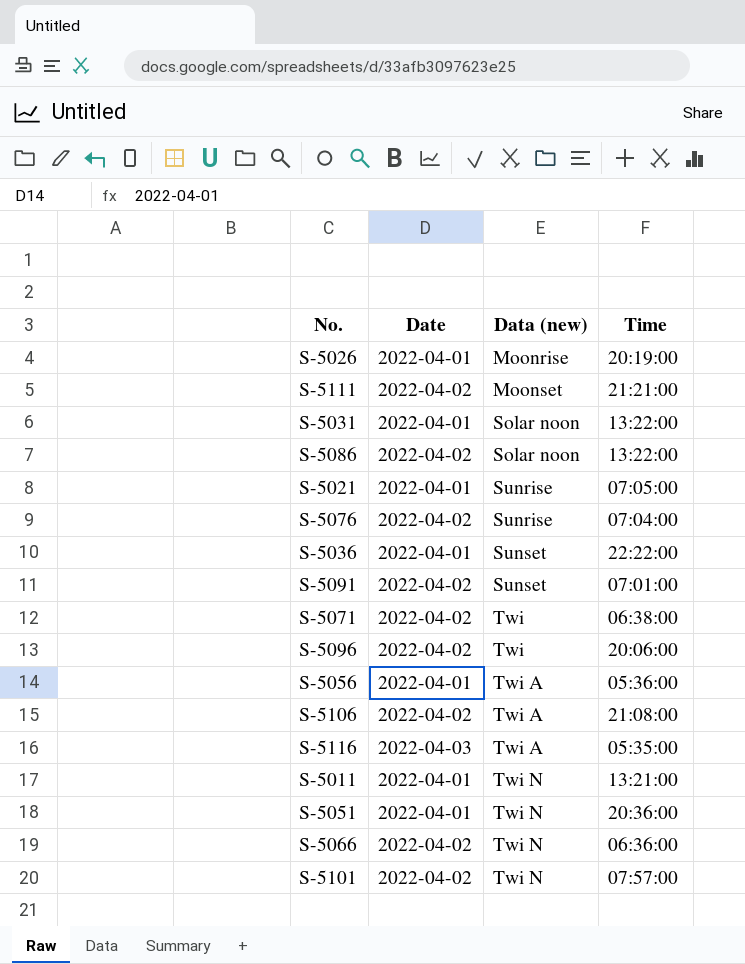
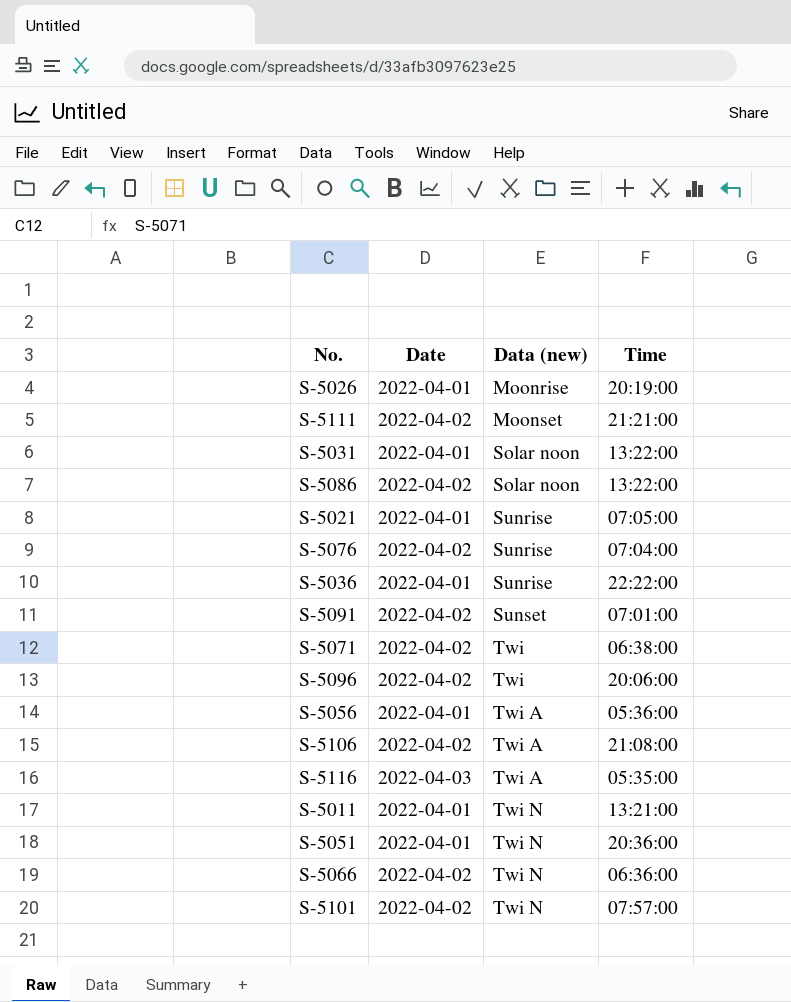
S-5036 | Data (new): Sunset -> Sunrise

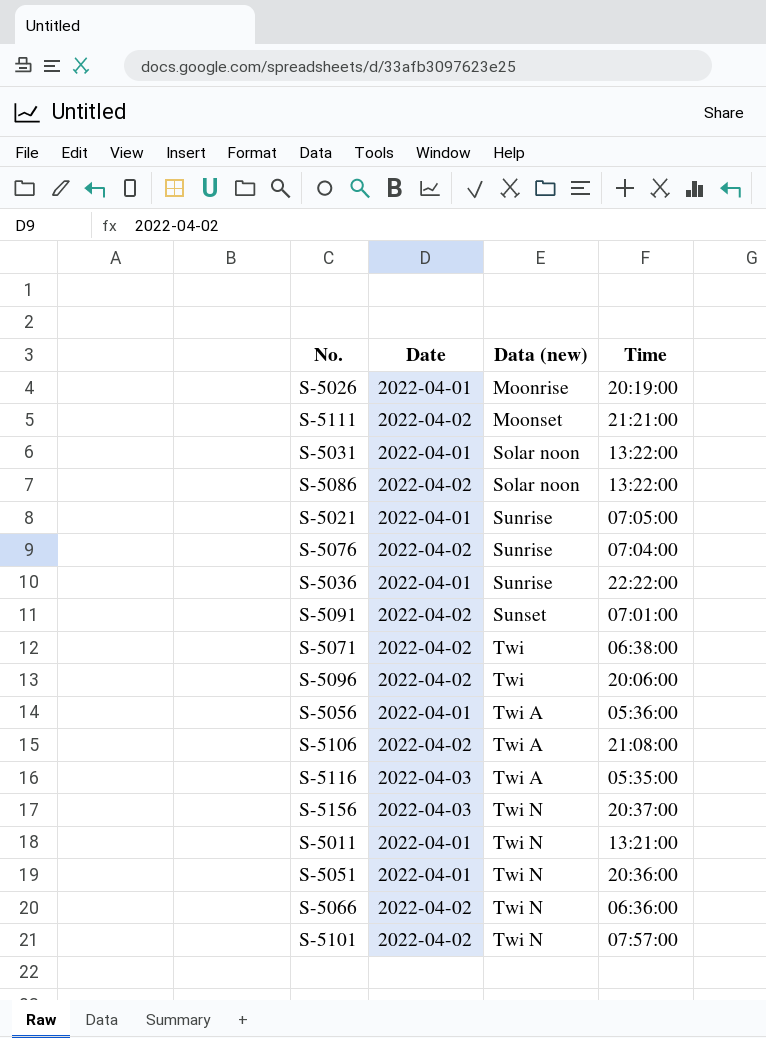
row S-5156: none -> 2022-04-03 | Twi N | 20:37:00

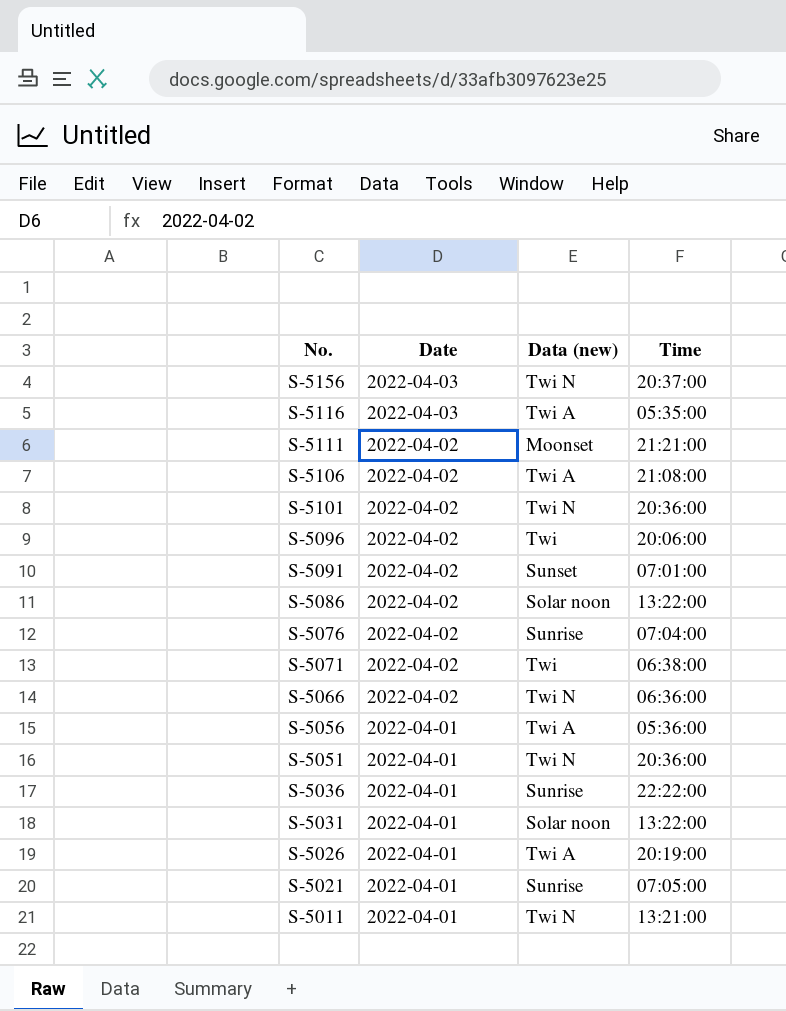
row order: Data (new) ascending -> No. descending
S-5101 | Time: 07:57:00 -> 20:36:00
S-5026 | Data (new): Moonrise -> Twi A

